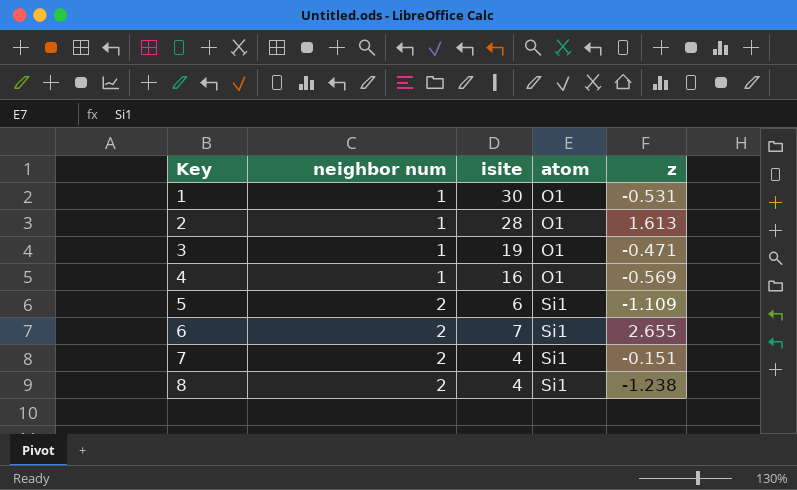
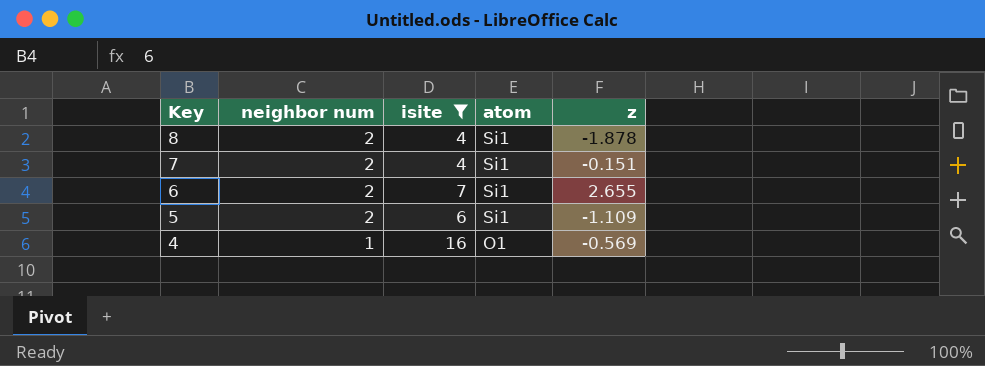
filter: none -> isite <= 16
row order: Key ascending -> Key descending
8 | z: -1.238 -> -1.878

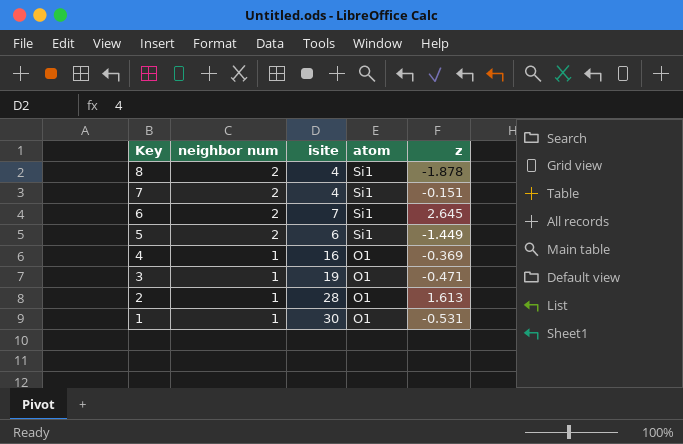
filter: isite <= 16 -> none
6 | z: 2.655 -> 2.645
5 | z: -1.109 -> -1.449
4 | z: -0.569 -> -0.369

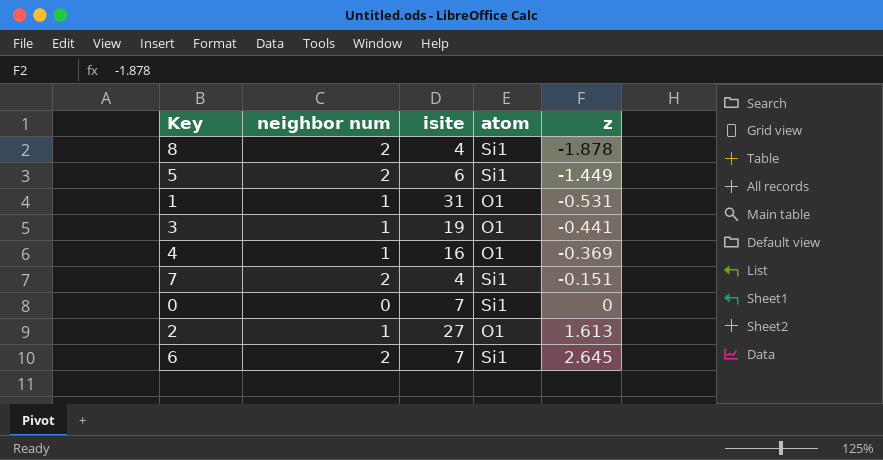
row order: Key descending -> z ascending
1 | isite: 30 -> 31
3 | z: -0.471 -> -0.441
row 0: none -> 0 | 7 | Si1 | 0
2 | isite: 28 -> 27

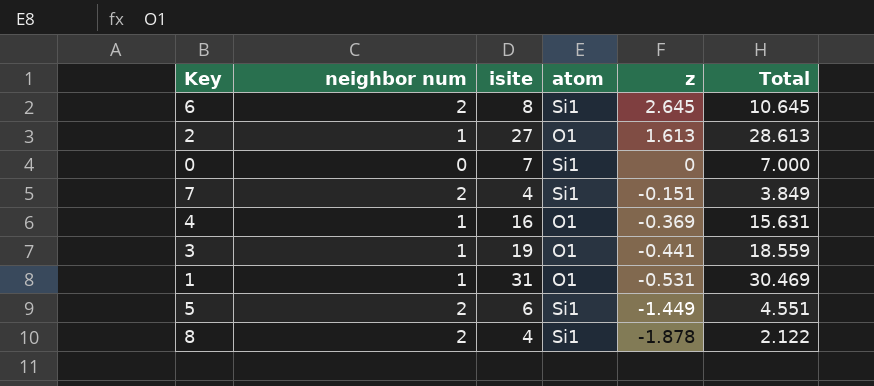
row order: z ascending -> z descending
column Total | formula: none -> [isite] + [z]
6 | isite: 7 -> 8

